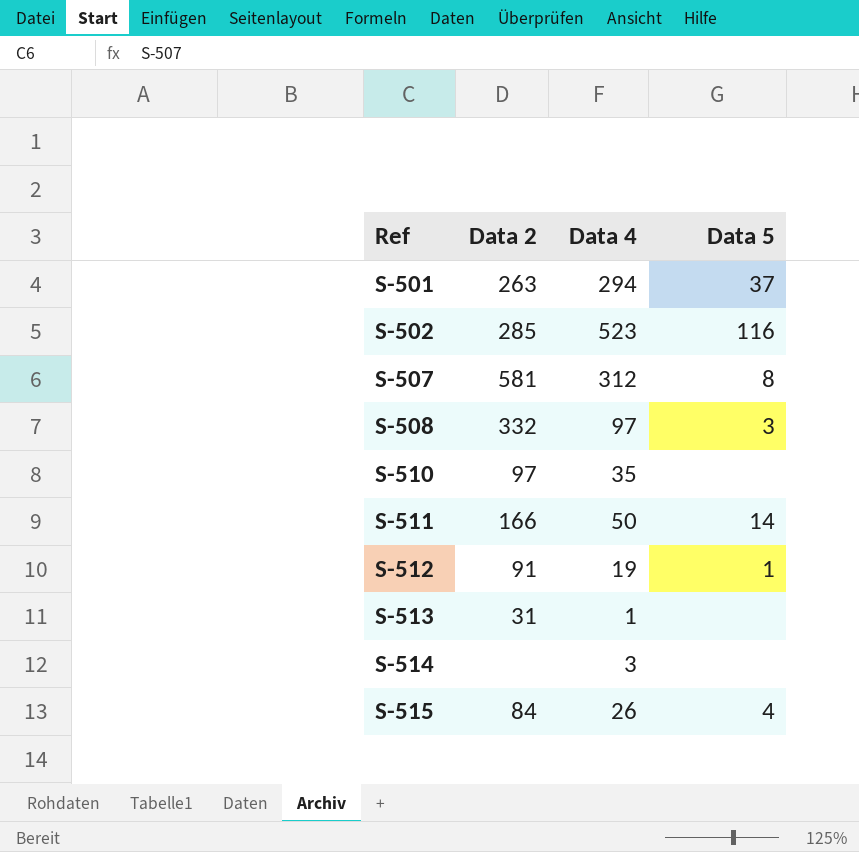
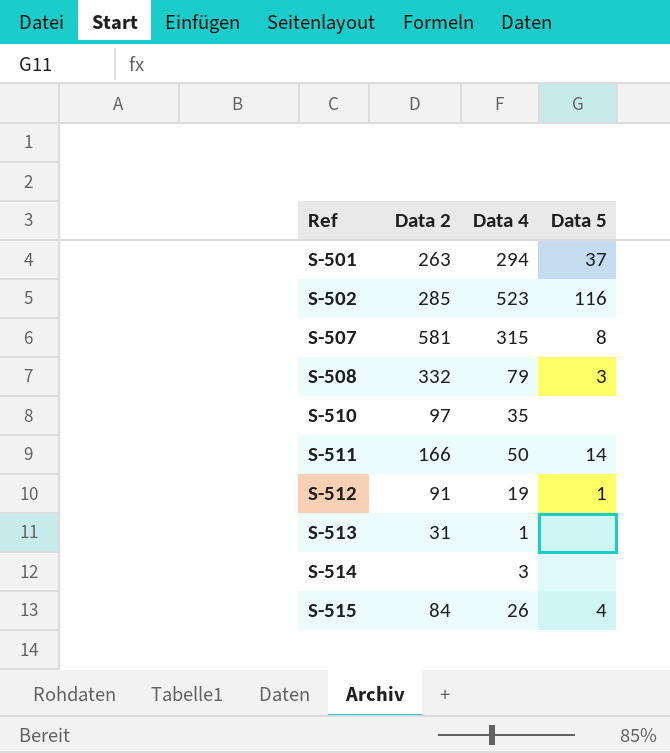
S-507 | Data 4: 312 -> 315
S-508 | Data 4: 97 -> 79

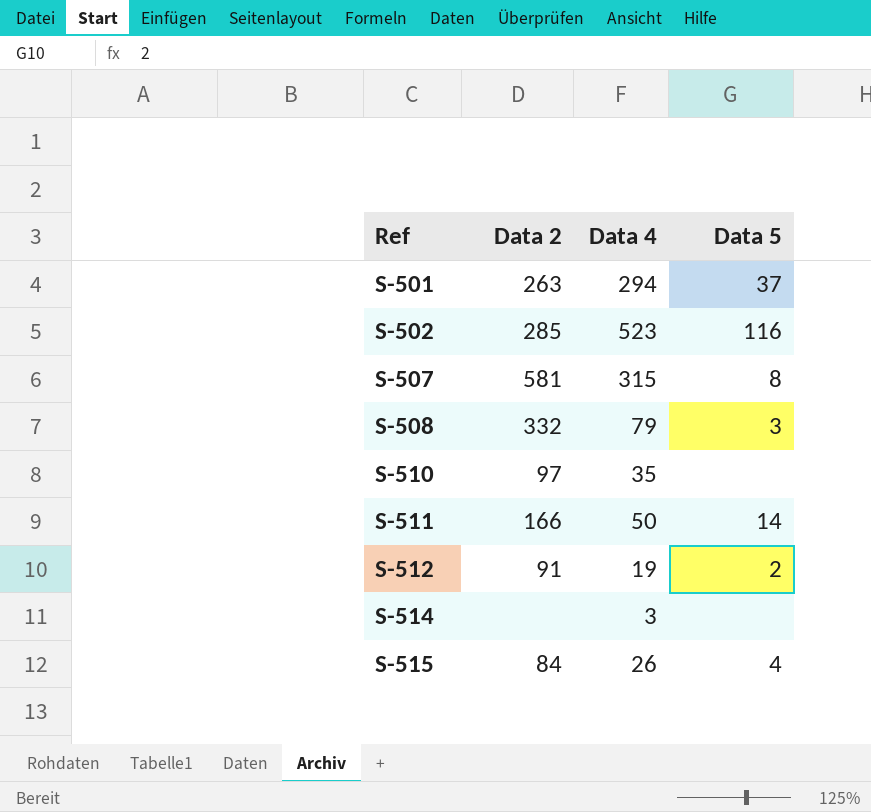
row S-513: 31 | 1 | none -> none
S-512 | Data 5: 1 -> 2

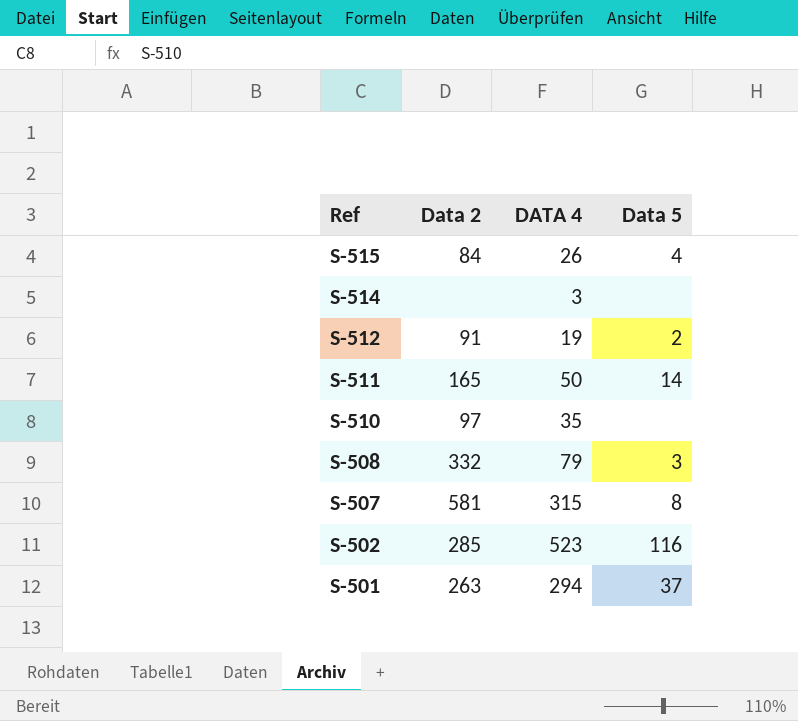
row order: Ref ascending -> Ref descending
column name: Data 4 -> DATA 4
S-511 | Data 2: 166 -> 165

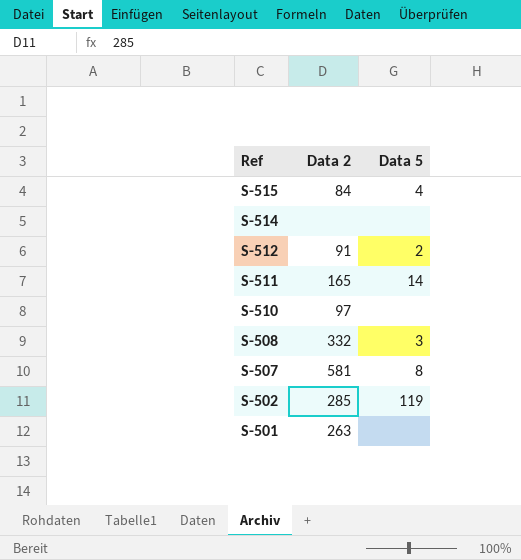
column DATA 4 | position: 3 -> none
S-502 | Data 5: 116 -> 119
S-501 | Data 5: 37 -> none

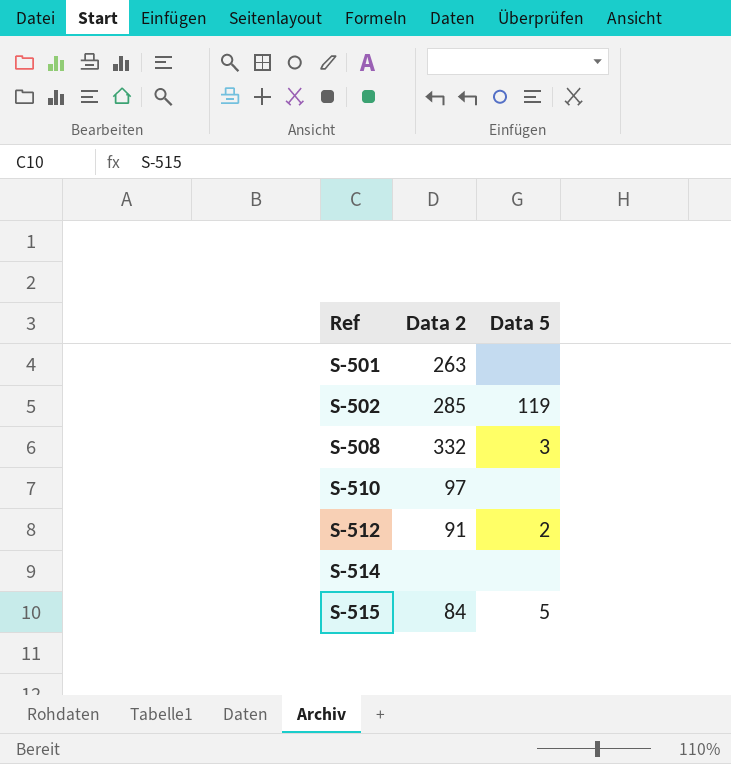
row order: Ref descending -> Ref ascending
row S-511: 165 | 14 -> none
row S-507: 581 | 8 -> none
S-515 | Data 5: 4 -> 5

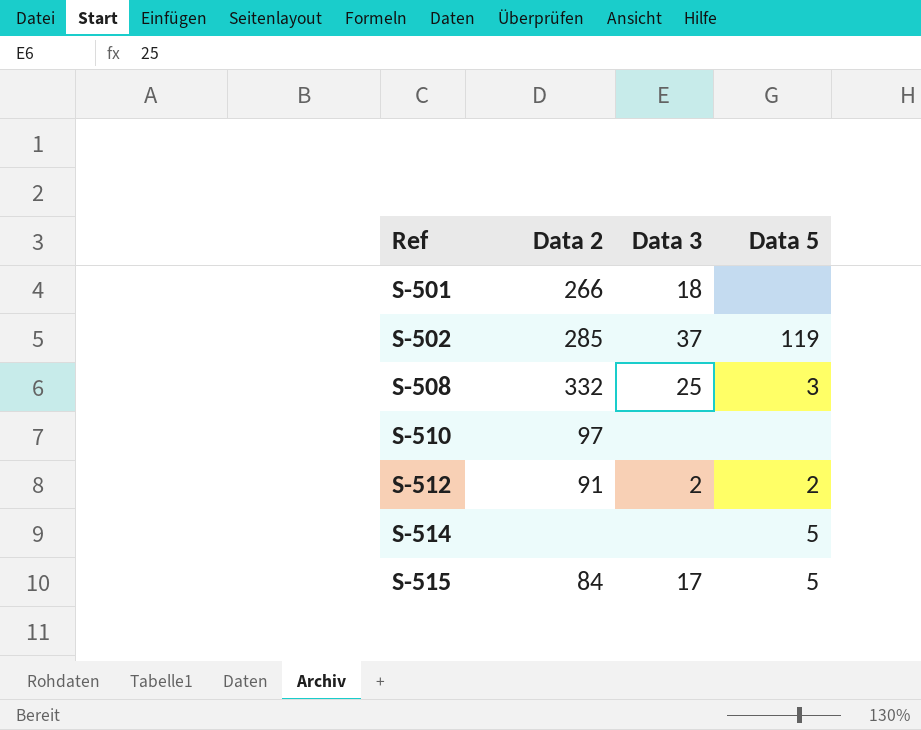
column Data 3 | position: none -> 3
S-501 | Data 2: 263 -> 266
S-514 | Data 5: none -> 5

